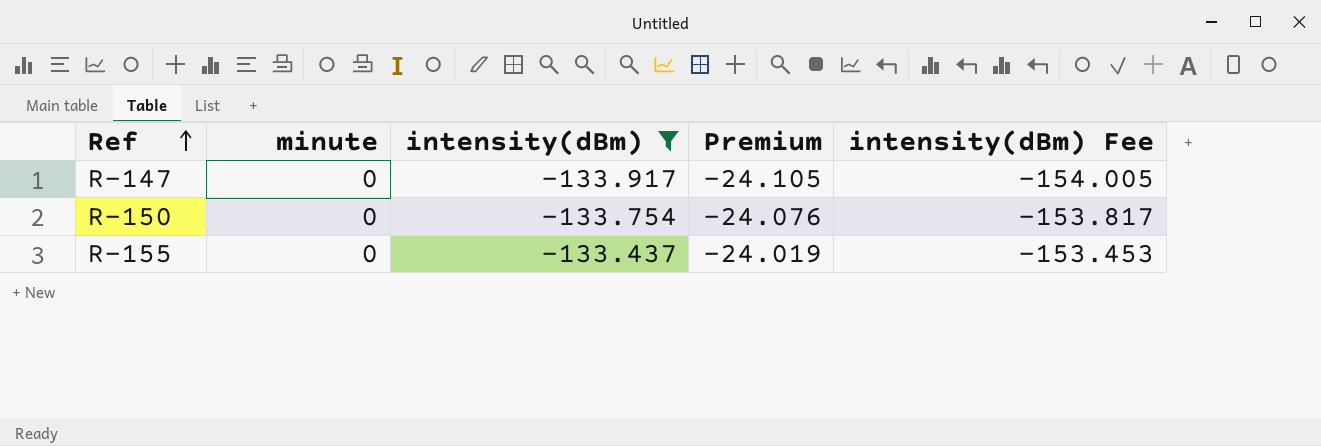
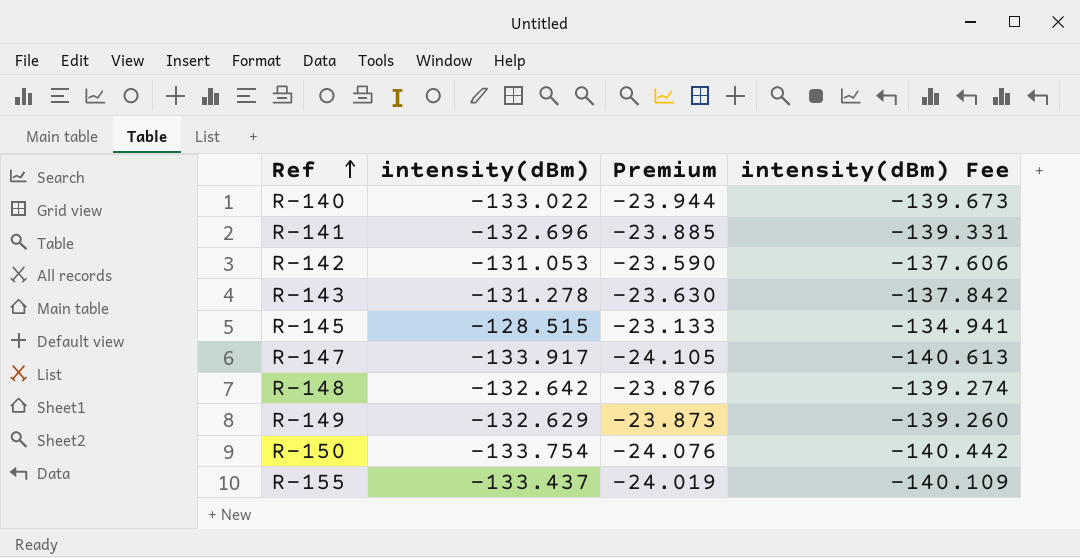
filter: intensity(dBm) <= -133.437 -> none
column minute | position: 2 -> none
column intensity(dBm) Fee | formula: [intensity(dBm)] * 1.15 -> [intensity(dBm)] * 1.05

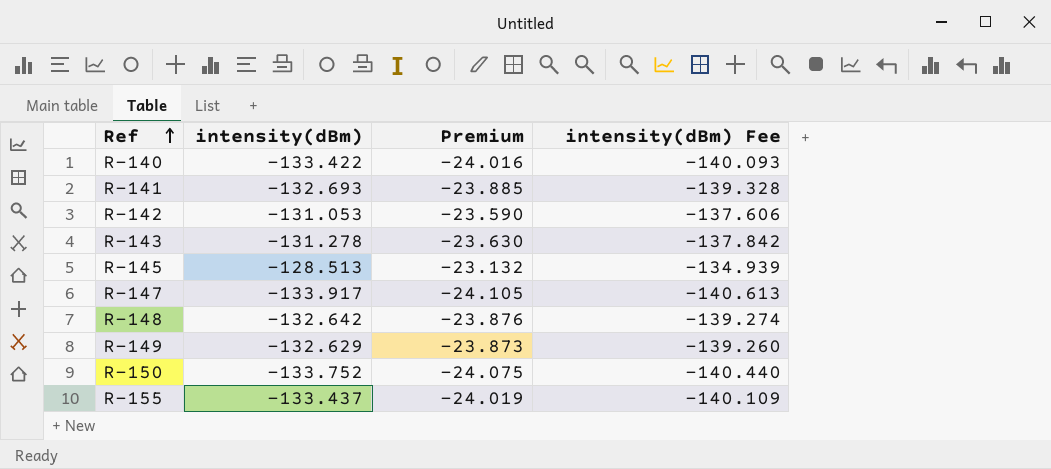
R-140 | intensity(dBm): -133.022 -> -133.422
R-140 | Premium: -23.944 -> -24.016
R-140 | intensity(dBm) Fee: -139.673 -> -140.093
R-141 | intensity(dBm): -132.696 -> -132.693
R-141 | intensity(dBm) Fee: -139.331 -> -139.328
R-145 | intensity(dBm): -128.515 -> -128.513
R-145 | Premium: -23.133 -> -23.132
R-145 | intensity(dBm) Fee: -134.941 -> -134.939
R-150 | intensity(dBm): -133.754 -> -133.752
R-150 | Premium: -24.076 -> -24.075
R-150 | intensity(dBm) Fee: -140.442 -> -140.440

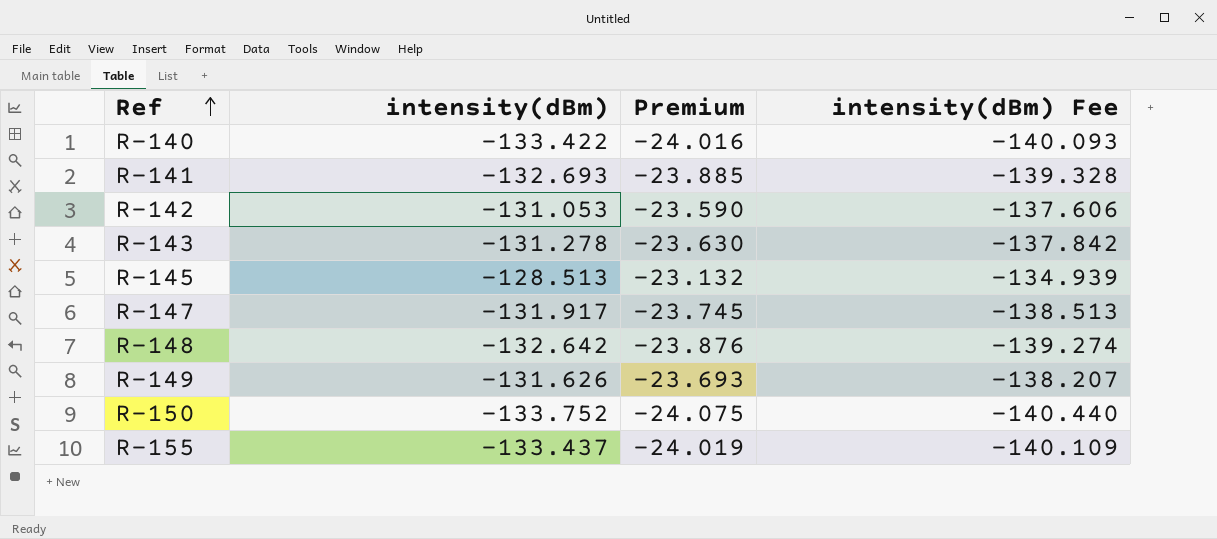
R-147 | intensity(dBm): -133.917 -> -131.917
R-147 | Premium: -24.105 -> -23.745
R-147 | intensity(dBm) Fee: -140.613 -> -138.513
R-149 | intensity(dBm): -132.629 -> -131.626
R-149 | Premium: -23.873 -> -23.693
R-149 | intensity(dBm) Fee: -139.260 -> -138.207

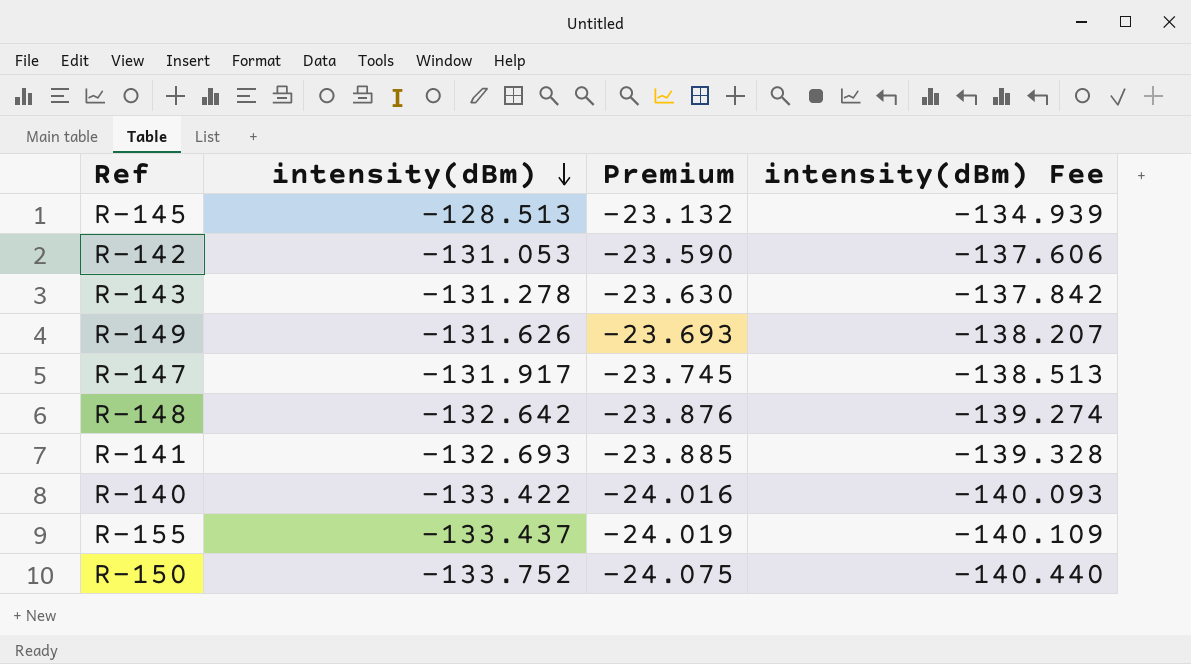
row order: Ref ascending -> intensity(dBm) descending

